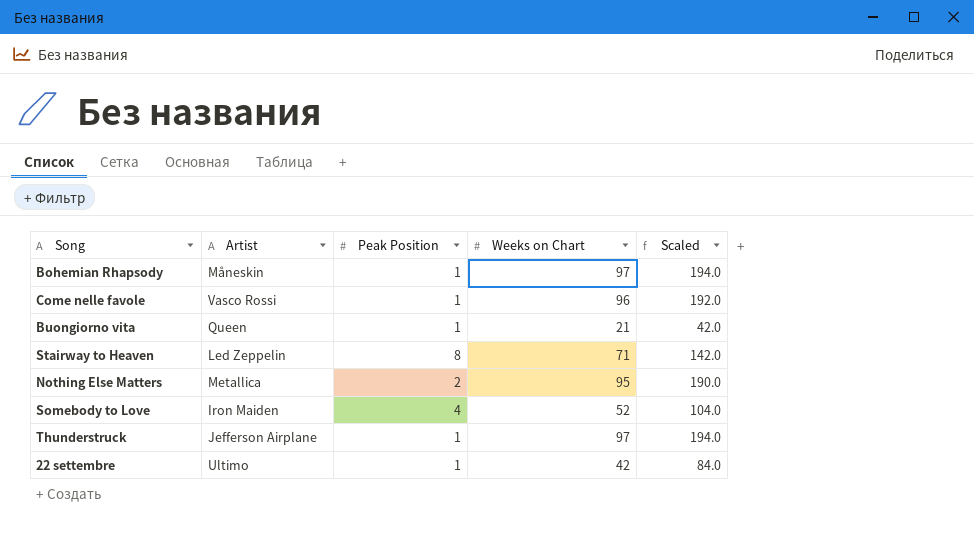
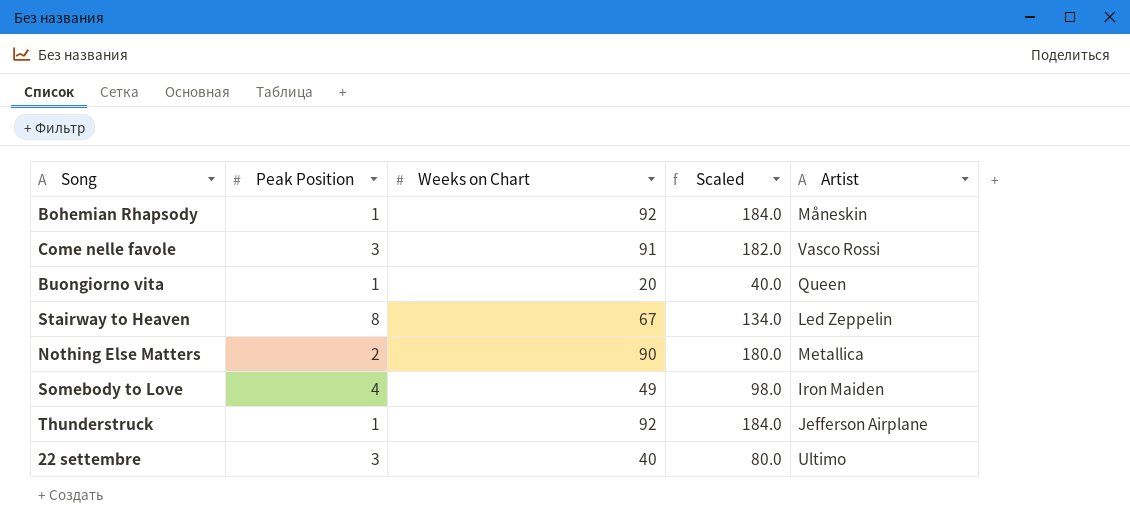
column Artist | position: 2 -> 5
Bohemian Rhapsody | Weeks on Chart: 97 -> 92
Bohemian Rhapsody | Scaled: 194.0 -> 184.0
Come nelle favole | Peak Position: 1 -> 3
Come nelle favole | Weeks on Chart: 96 -> 91
Come nelle favole | Scaled: 192.0 -> 182.0
Buongiorno vita | Weeks on Chart: 21 -> 20
Buongiorno vita | Scaled: 42.0 -> 40.0
Stairway to Heaven | Weeks on Chart: 71 -> 67
Stairway to Heaven | Scaled: 142.0 -> 134.0
Nothing Else Matters | Weeks on Chart: 95 -> 90
Nothing Else Matters | Scaled: 190.0 -> 180.0
Somebody to Love | Weeks on Chart: 52 -> 49
Somebody to Love | Scaled: 104.0 -> 98.0
Thunderstruck | Weeks on Chart: 97 -> 92
Thunderstruck | Scaled: 194.0 -> 184.0
22 settembre | Peak Position: 1 -> 3
22 settembre | Weeks on Chart: 42 -> 40
22 settembre | Scaled: 84.0 -> 80.0

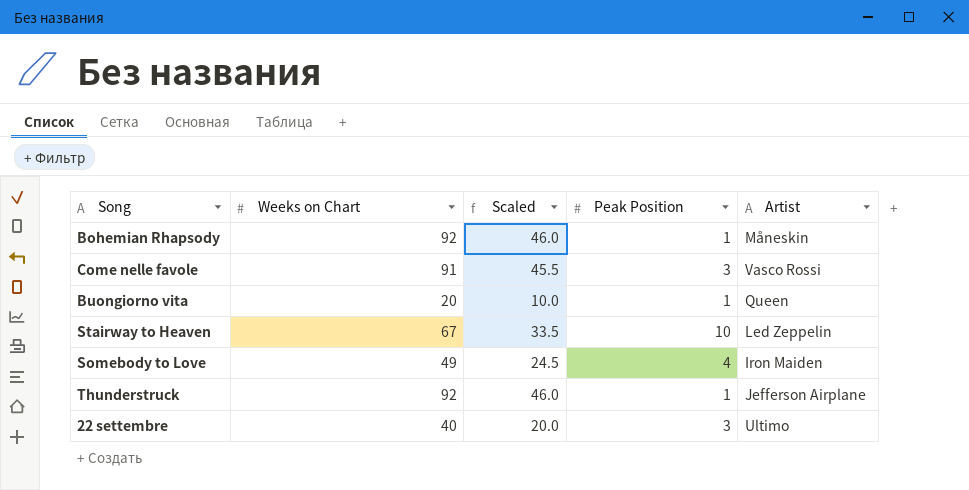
column Scaled | formula: [Weeks on Chart] * 2 -> [Weeks on Chart] * 0.5
column Peak Position | position: 2 -> 4
row Nothing Else Matters: 2 | 90 | 180.0 | Metallica -> none
Stairway to Heaven | Peak Position: 8 -> 10

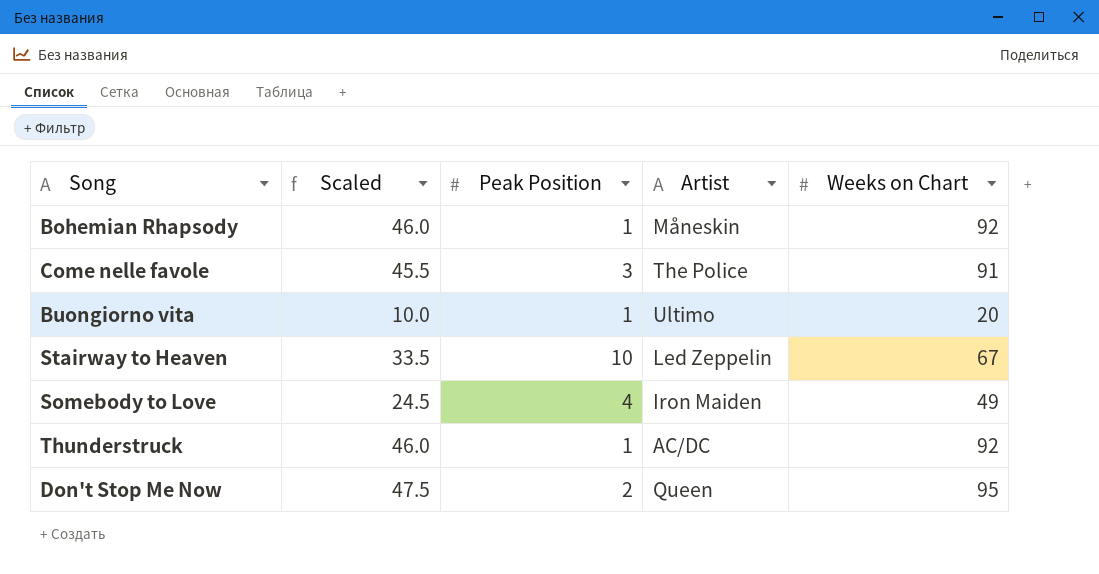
column Weeks on Chart | position: 2 -> 5
row 22 settembre: 40 | 20.0 | 3 | Ultimo -> none
Come nelle favole | Artist: Vasco Rossi -> The Police
Buongiorno vita | Artist: Queen -> Ultimo
Thunderstruck | Artist: Jefferson Airplane -> AC/DC
row Don't Stop Me Now: none -> 47.5 | 2 | Queen | 95

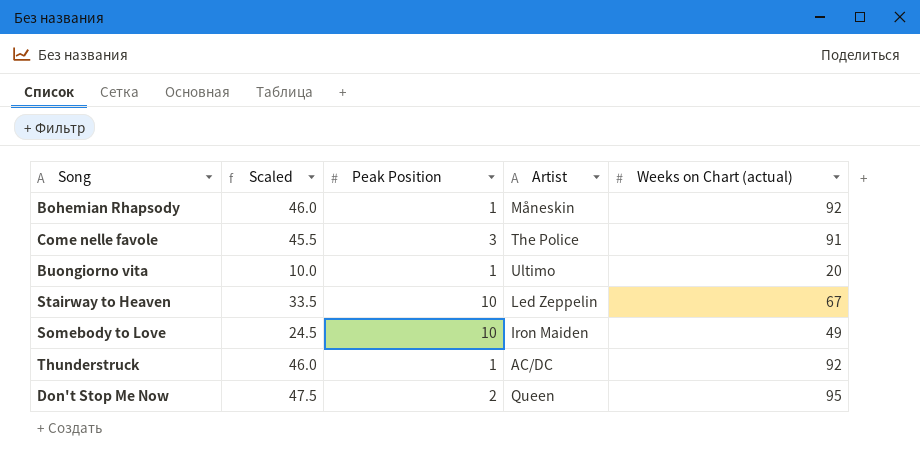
column name: Weeks on Chart -> Weeks on Chart (actual)
Somebody to Love | Peak Position: 4 -> 10

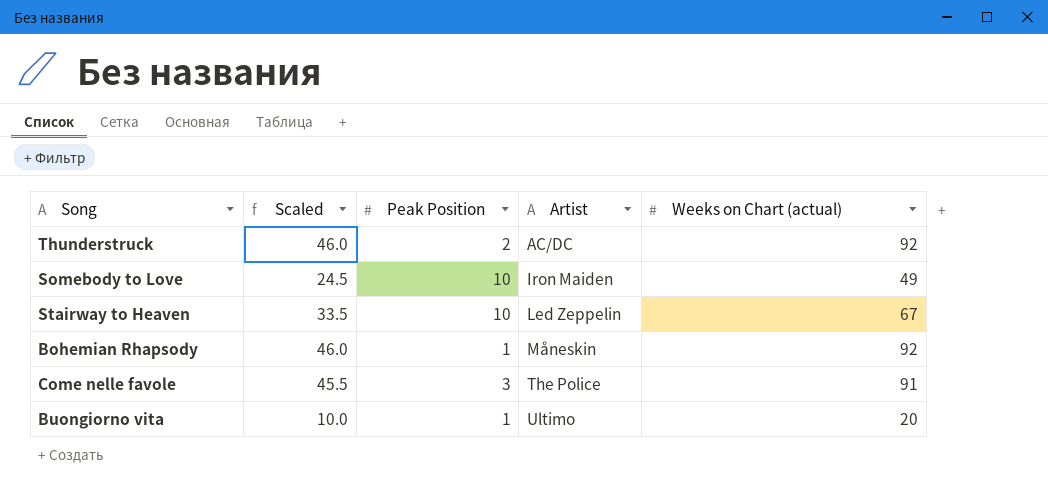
row order: none -> Artist ascending
row Don't Stop Me Now: 47.5 | 2 | Queen | 95 -> none
Thunderstruck | Peak Position: 1 -> 2

